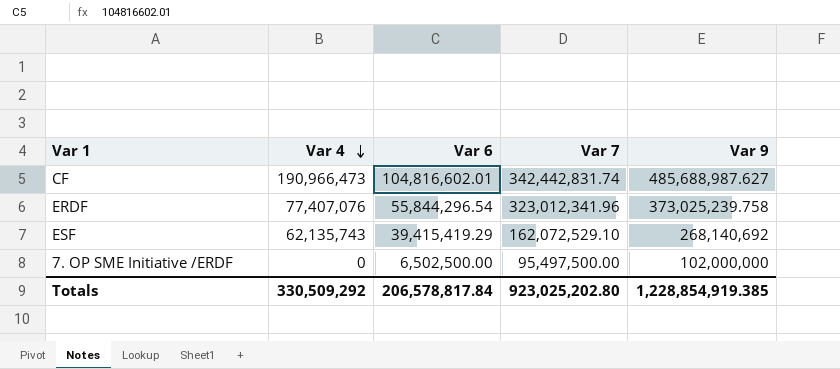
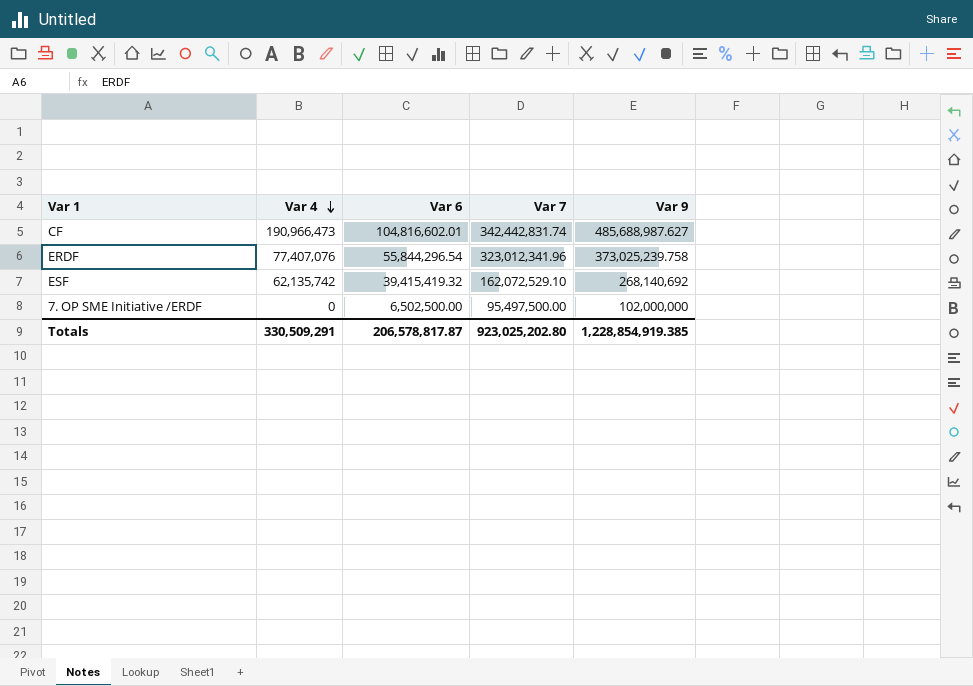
ESF | Var 4: 62,135,743 -> 62,135,742
ESF | Var 6: 39,415,419.29 -> 39,415,419.32
Totals | Var 4: 330,509,292 -> 330,509,291
Totals | Var 6: 206,578,817.84 -> 206,578,817.87

